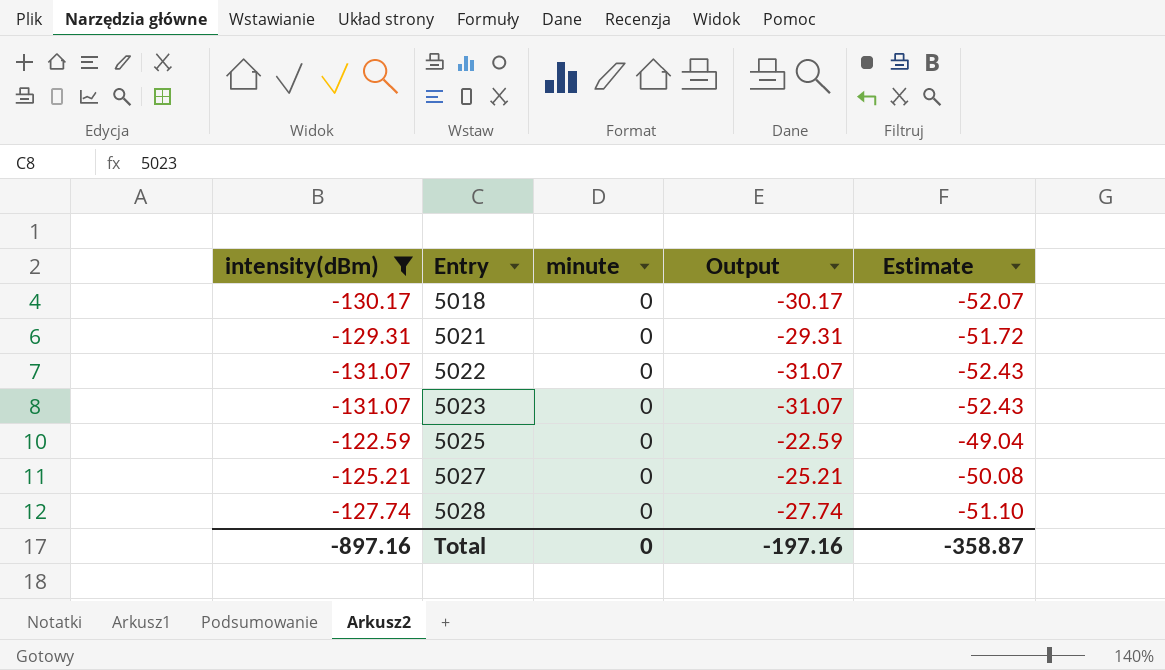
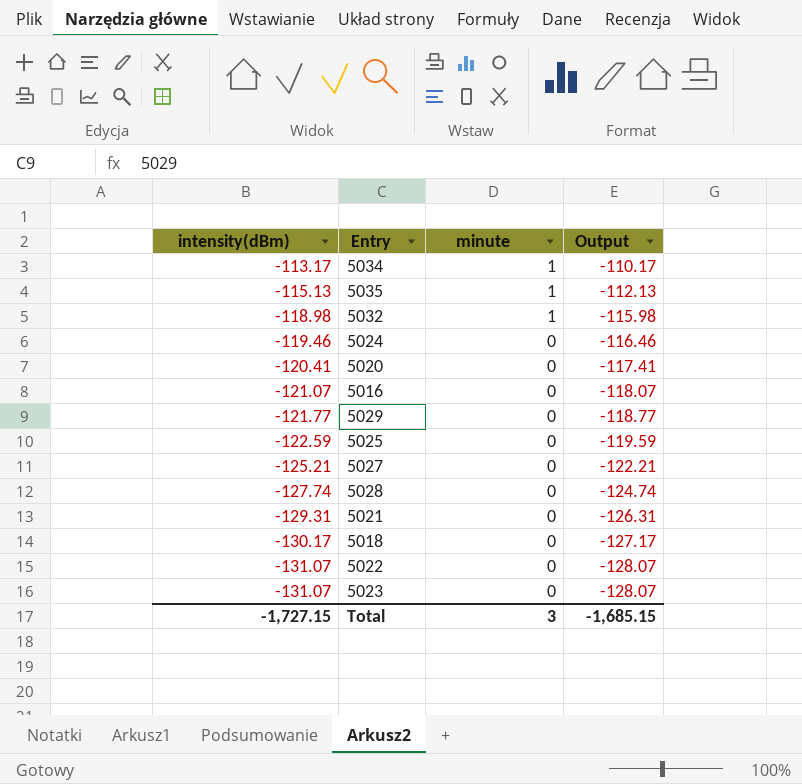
filter: intensity(dBm) <= -122.59 -> none
row order: Entry ascending -> intensity(dBm) descending
column Estimate | formula: [intensity(dBm)] * 0.4 -> none
column Output | formula: [intensity(dBm)] + 100 -> [intensity(dBm)] + 3
Total | intensity(dBm): -897.16 -> -1,727.15
Total | minute: 0 -> 3
Total | Output: -197.16 -> -1,685.15

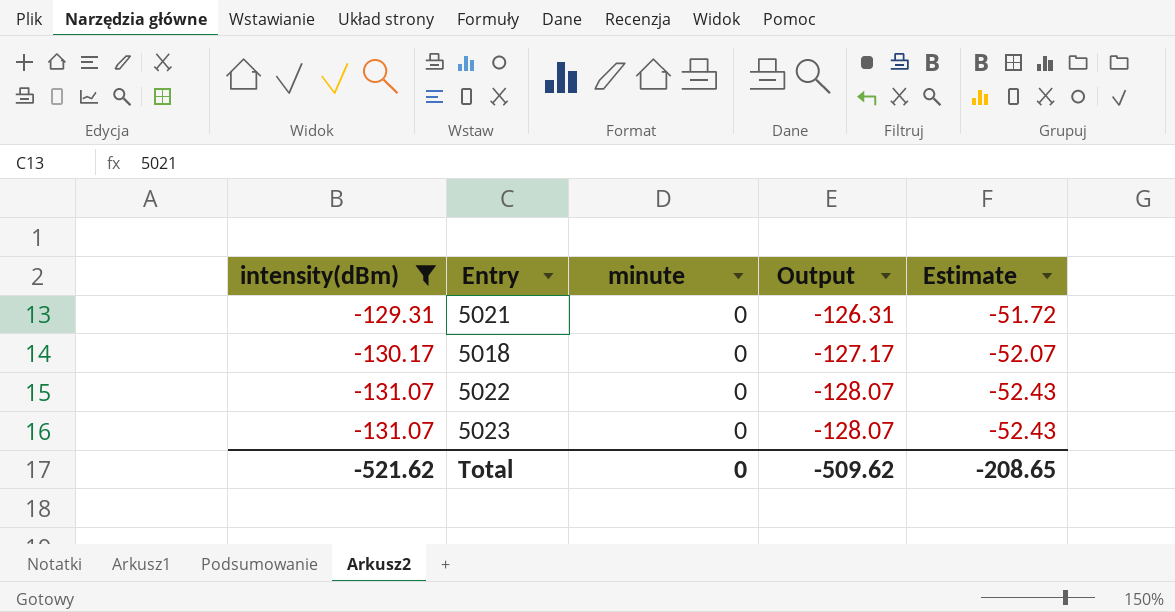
filter: none -> intensity(dBm) <= -129.31
column Estimate | formula: none -> [intensity(dBm)] * 0.4
Total | intensity(dBm): -1,727.15 -> -521.62
Total | minute: 3 -> 0
Total | Output: -1,685.15 -> -509.62

